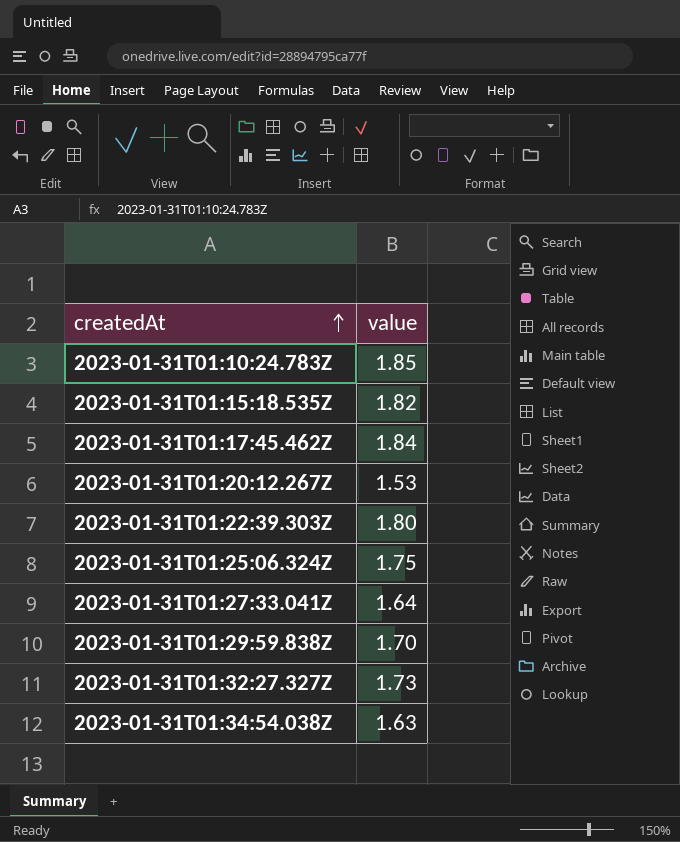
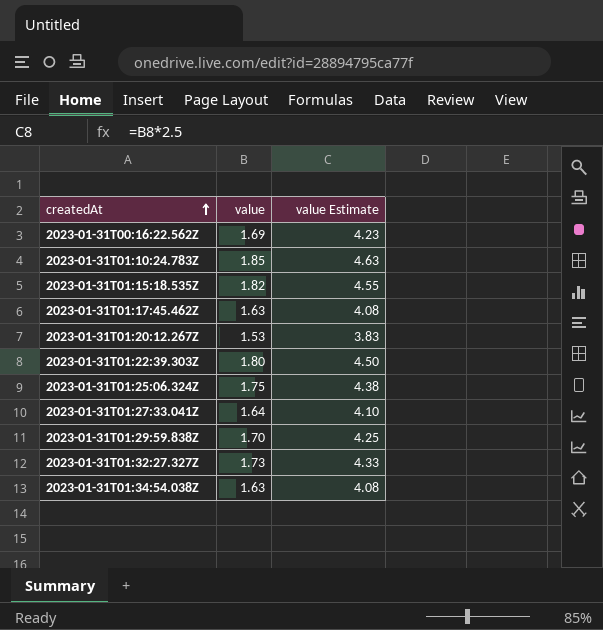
column value Estimate | formula: none -> [value] * 2.5
row 2023-01-31T00:16:22.562Z: none -> 1.69 | 4.23
2023-01-31T01:17:45.462Z | value: 1.84 -> 1.63

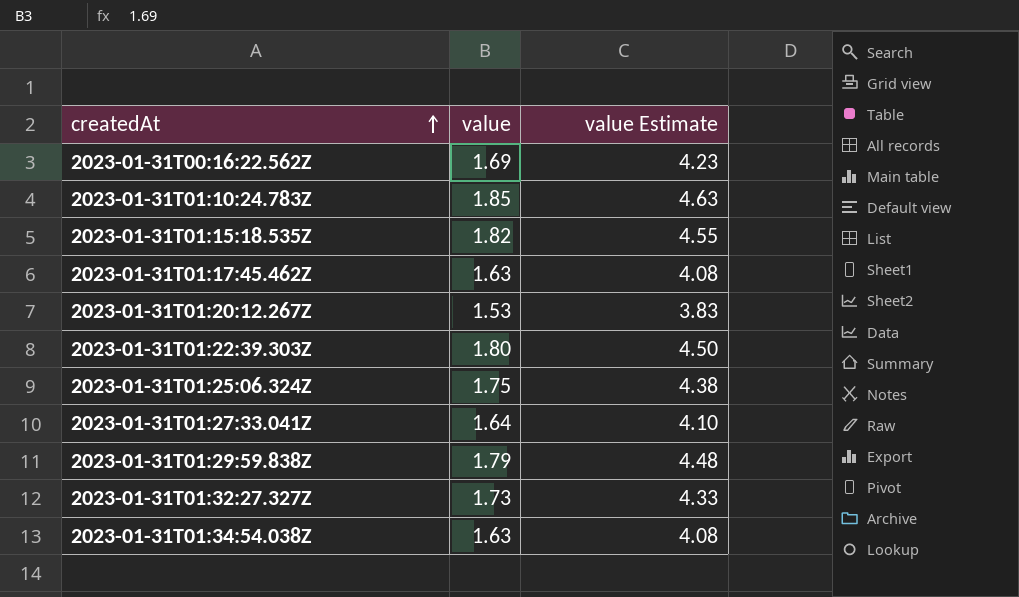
2023-01-31T01:29:59.838Z | value: 1.70 -> 1.79
2023-01-31T01:29:59.838Z | value Estimate: 4.25 -> 4.48

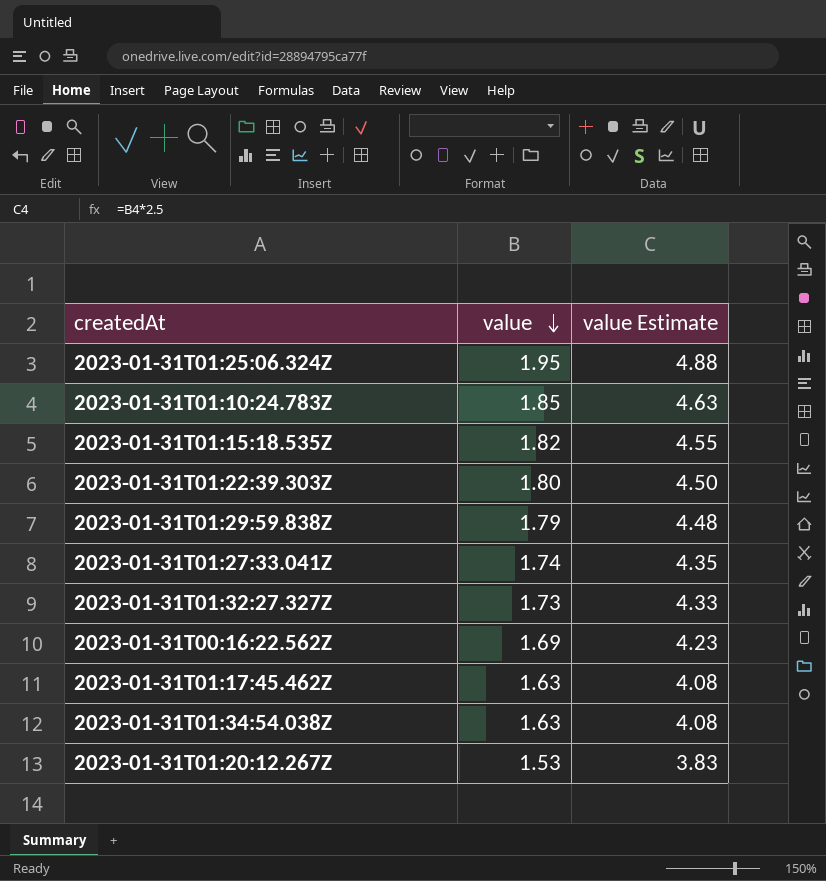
row order: createdAt ascending -> value descending
2023-01-31T01:25:06.324Z | value: 1.75 -> 1.95
2023-01-31T01:25:06.324Z | value Estimate: 4.38 -> 4.88
2023-01-31T01:27:33.041Z | value: 1.64 -> 1.74
2023-01-31T01:27:33.041Z | value Estimate: 4.10 -> 4.35

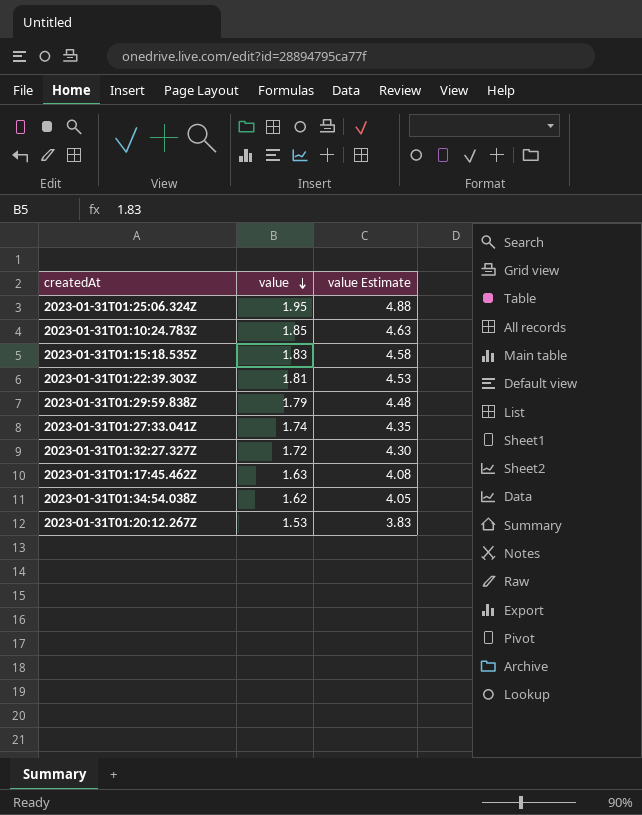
row 2023-01-31T00:16:22.562Z: 1.69 | 4.23 -> none
2023-01-31T01:15:18.535Z | value: 1.82 -> 1.83
2023-01-31T01:15:18.535Z | value Estimate: 4.55 -> 4.58
2023-01-31T01:22:39.303Z | value: 1.80 -> 1.81
2023-01-31T01:22:39.303Z | value Estimate: 4.50 -> 4.53
2023-01-31T01:32:27.327Z | value: 1.73 -> 1.72
2023-01-31T01:32:27.327Z | value Estimate: 4.33 -> 4.30
2023-01-31T01:34:54.038Z | value: 1.63 -> 1.62
2023-01-31T01:34:54.038Z | value Estimate: 4.08 -> 4.05

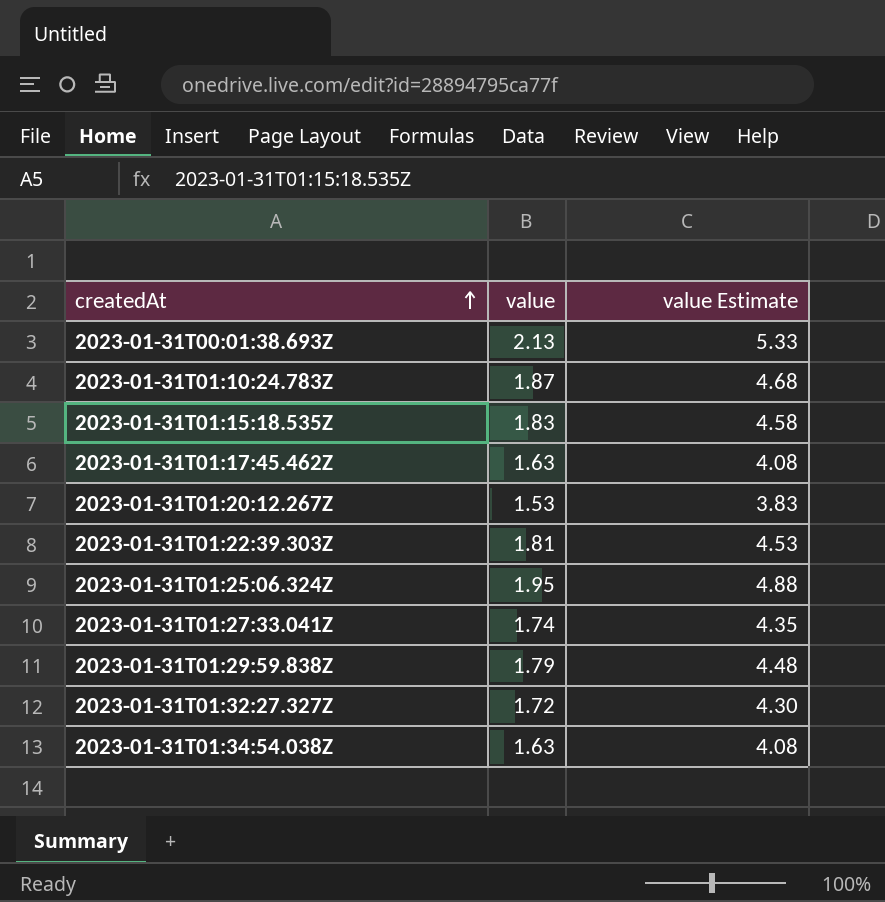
row order: value descending -> createdAt ascending
row 2023-01-31T00:01:38.693Z: none -> 2.13 | 5.33
2023-01-31T01:10:24.783Z | value: 1.85 -> 1.87
2023-01-31T01:10:24.783Z | value Estimate: 4.63 -> 4.68
2023-01-31T01:34:54.038Z | value: 1.62 -> 1.63
2023-01-31T01:34:54.038Z | value Estimate: 4.05 -> 4.08

